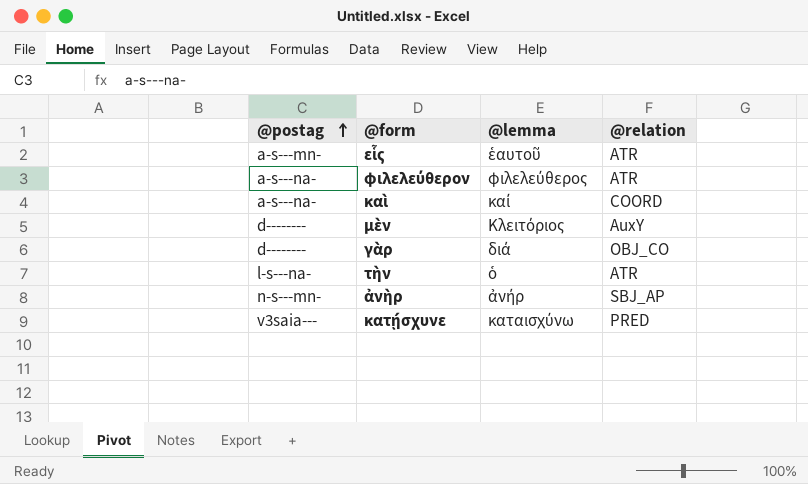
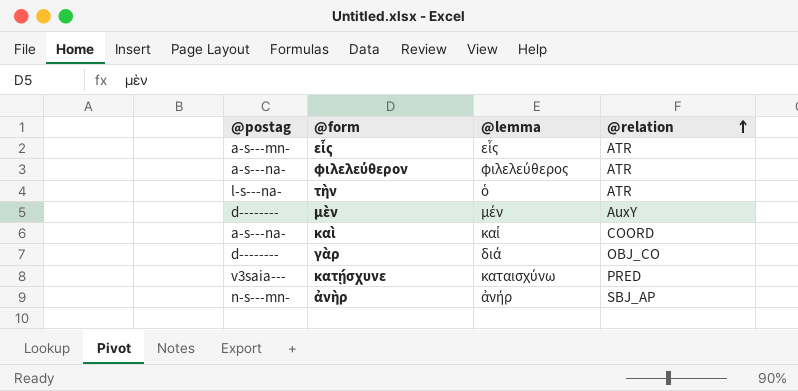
row order: @postag ascending -> @relation ascending
εἷς | @lemma: ἑαυτοῦ -> εἷς
μὲν | @lemma: Κλειτόριος -> μέν

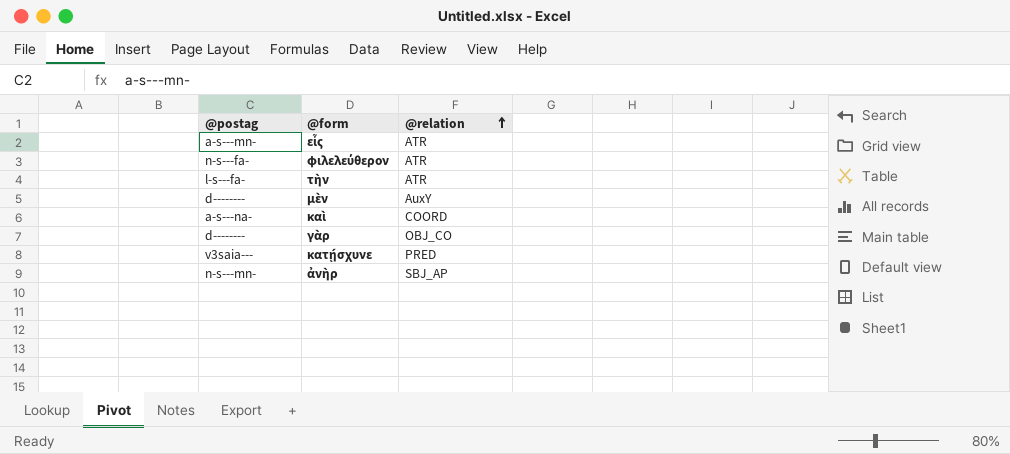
column @lemma | position: 3 -> none
φιλελεύθερον | @postag: a-s---na- -> n-s---fa-
τὴν | @postag: l-s---na- -> l-s---fa-

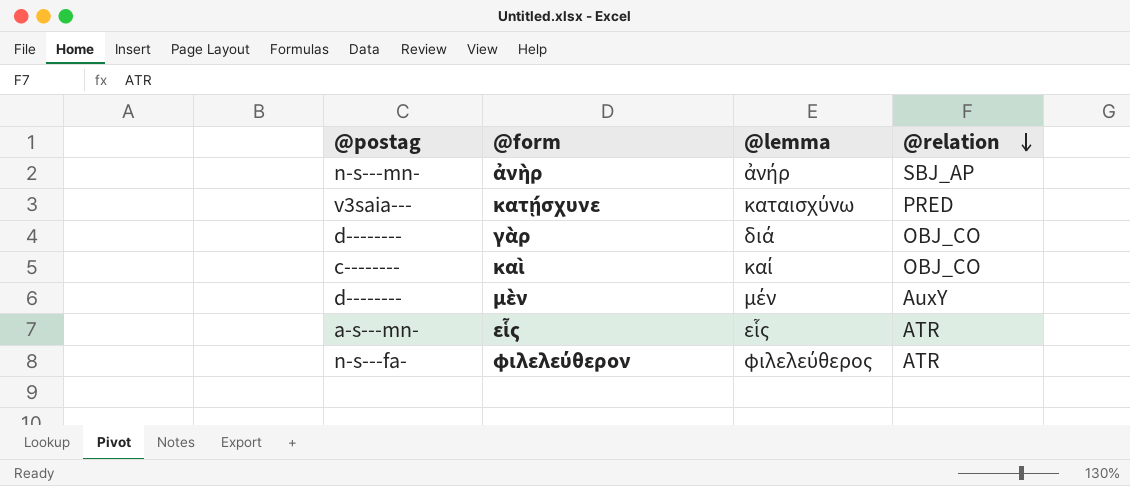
row order: @relation ascending -> @relation descending
column @lemma | position: none -> 3
row τὴν: l-s---fa- | ATR -> none
καὶ | @postag: a-s---na- -> c--------
καὶ | @relation: COORD -> OBJ_CO

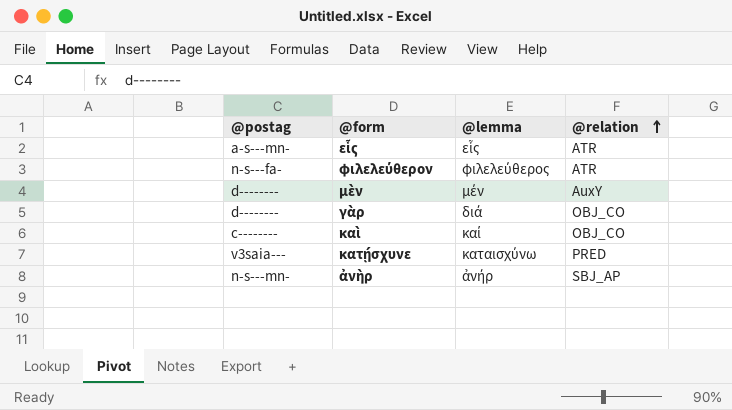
row order: @relation descending -> @relation ascending

